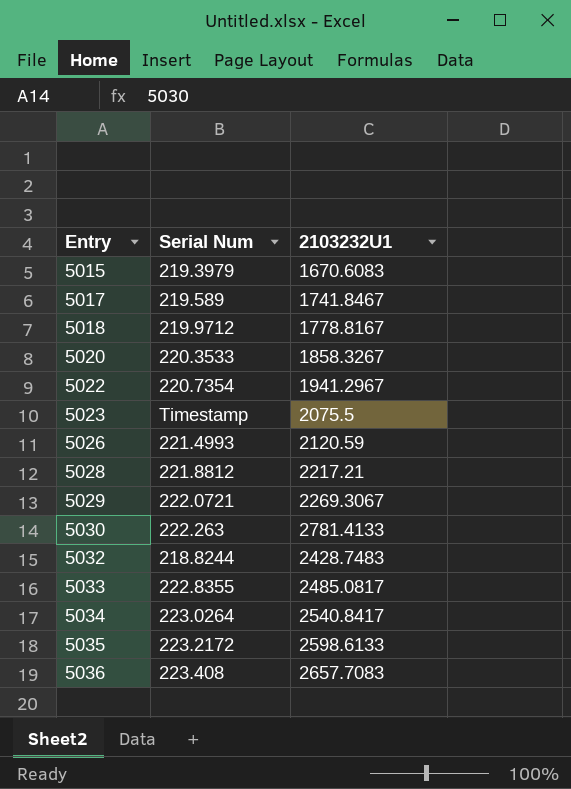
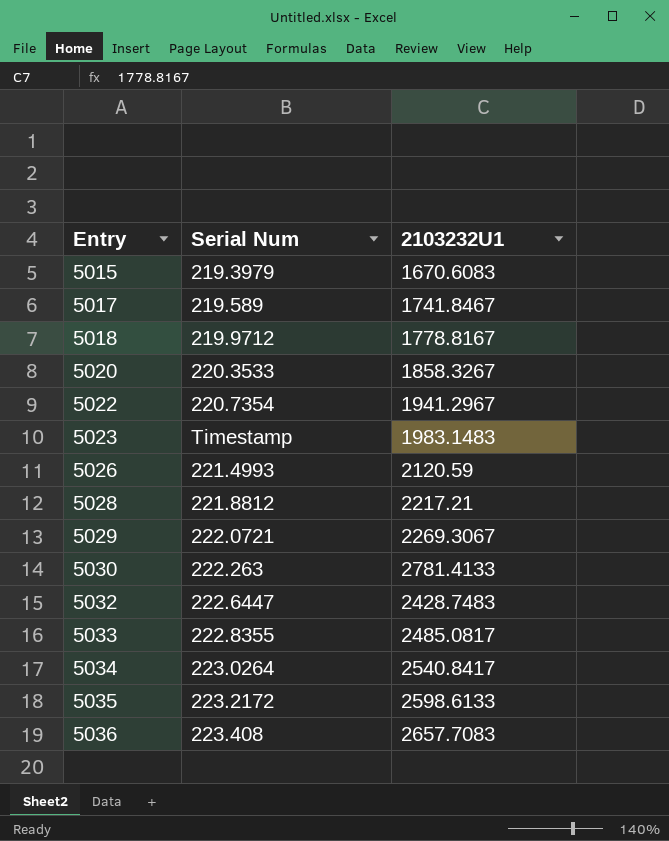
5023 | 2103232U1: 2075.5 -> 1983.1483
5032 | Serial Num: 218.8244 -> 222.6447

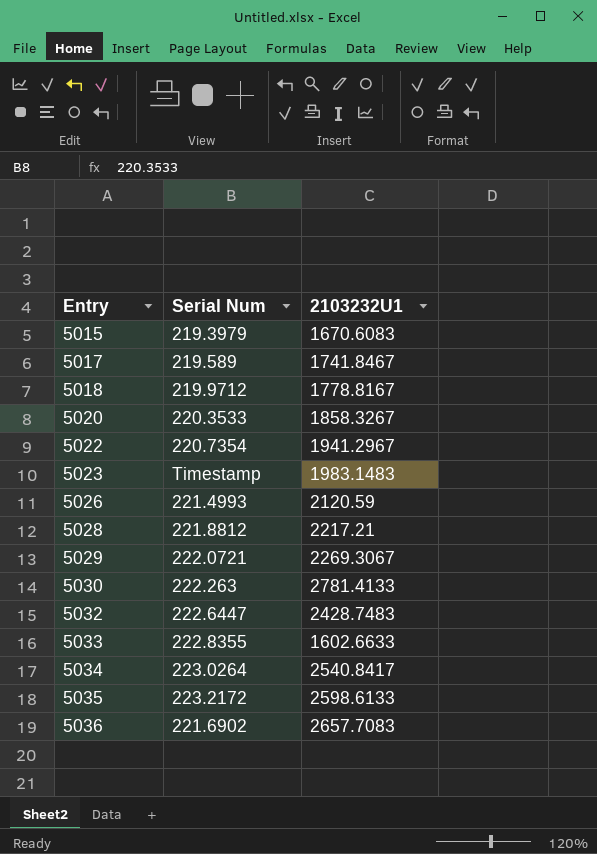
5033 | 2103232U1: 2485.0817 -> 1602.6633
5036 | Serial Num: 223.408 -> 221.6902

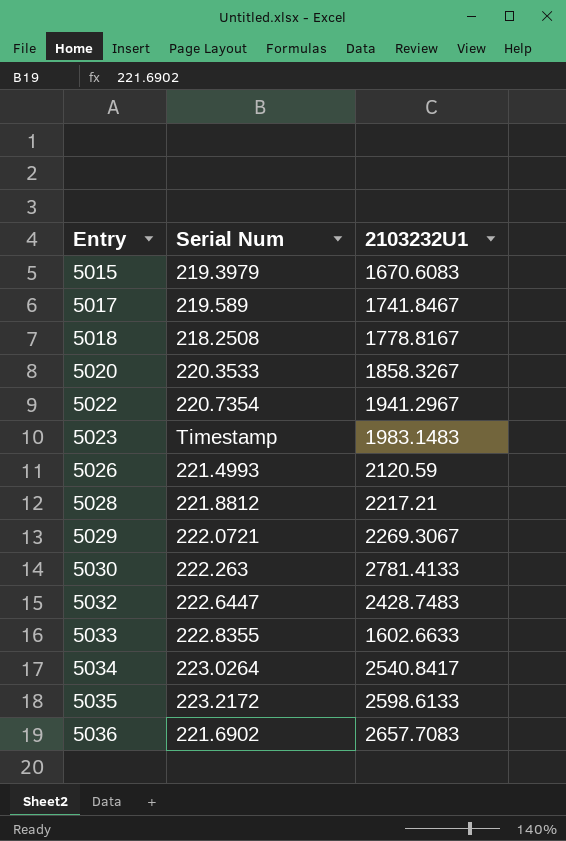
5018 | Serial Num: 219.9712 -> 218.2508

